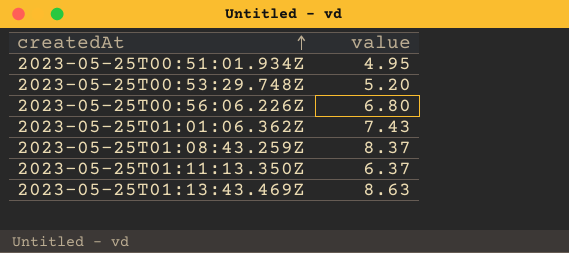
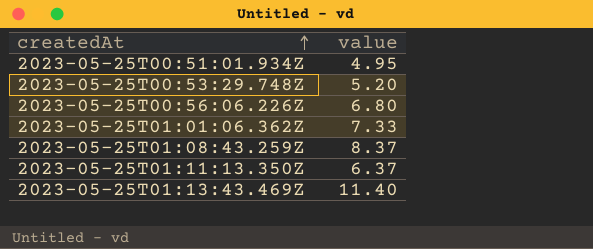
2023-05-25T01:01:06.362Z | value: 7.43 -> 7.33
2023-05-25T01:13:43.469Z | value: 8.63 -> 11.40

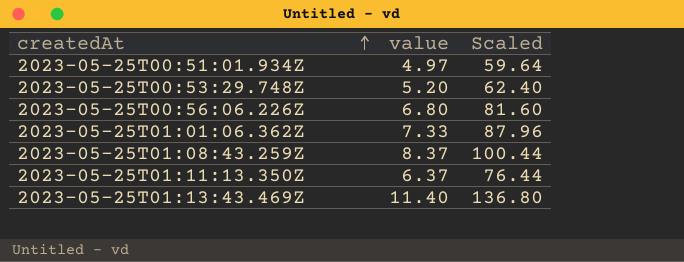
column Scaled | formula: none -> [value] * 12
2023-05-25T00:51:01.934Z | value: 4.95 -> 4.97

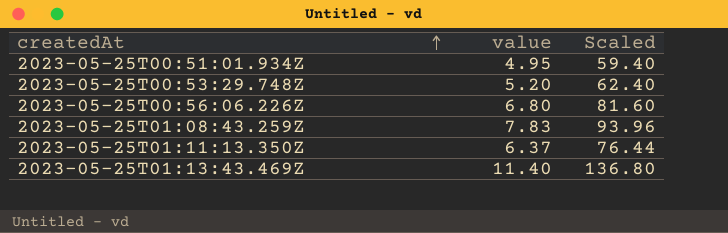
row 2023-05-25T01:01:06.362Z: 7.33 | 87.96 -> none
2023-05-25T00:51:01.934Z | value: 4.97 -> 4.95
2023-05-25T00:51:01.934Z | Scaled: 59.64 -> 59.40
2023-05-25T01:08:43.259Z | value: 8.37 -> 7.83
2023-05-25T01:08:43.259Z | Scaled: 100.44 -> 93.96

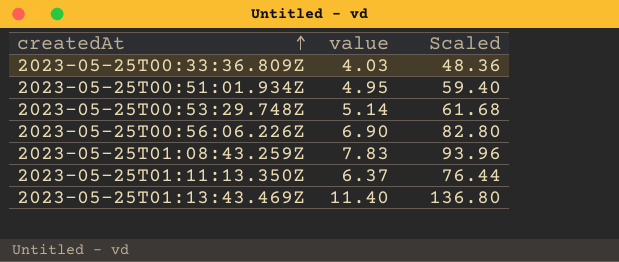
row 2023-05-25T00:33:36.809Z: none -> 4.03 | 48.36
2023-05-25T00:53:29.748Z | value: 5.20 -> 5.14
2023-05-25T00:53:29.748Z | Scaled: 62.40 -> 61.68
2023-05-25T00:56:06.226Z | value: 6.80 -> 6.90
2023-05-25T00:56:06.226Z | Scaled: 81.60 -> 82.80

